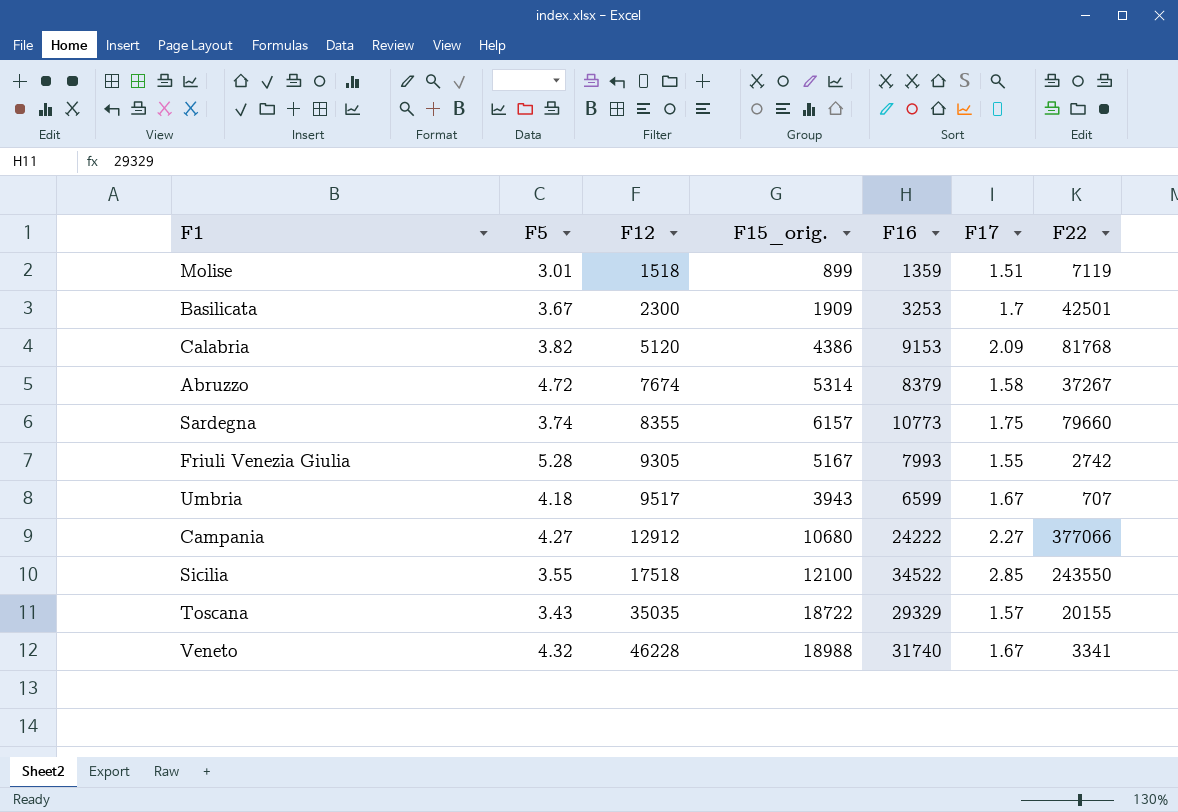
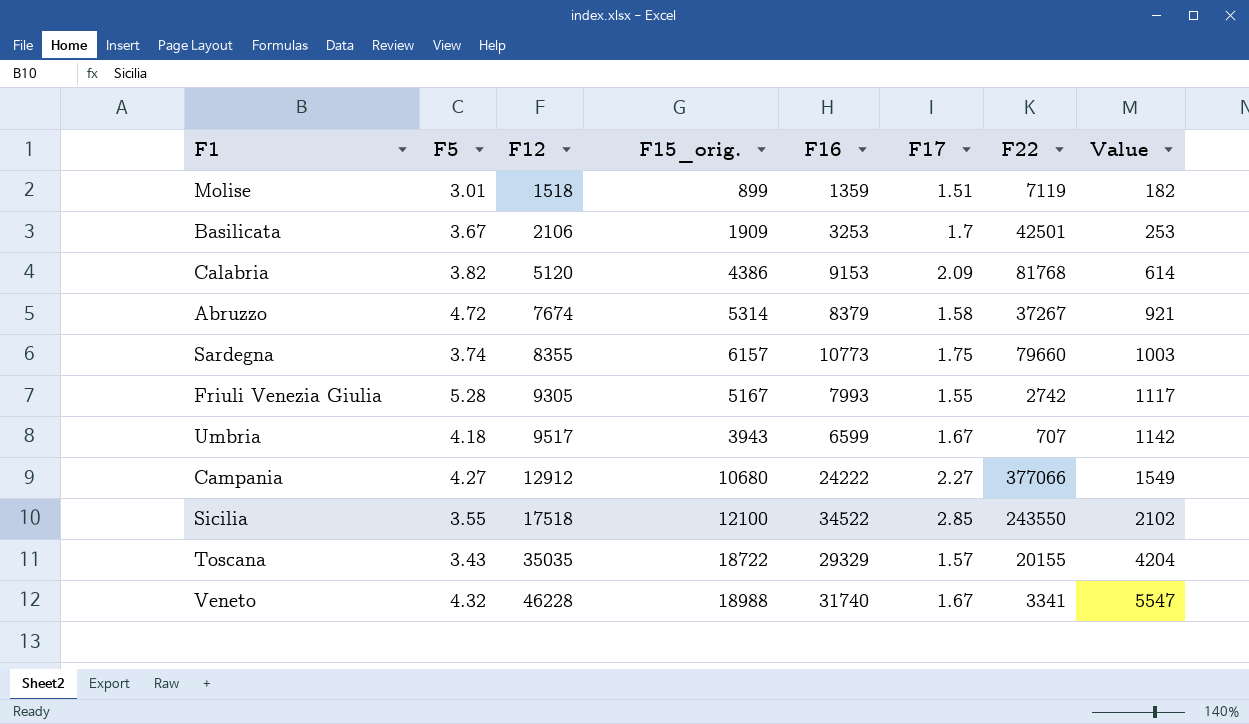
column Value | formula: none -> [F12] * 0.12
Basilicata | F12: 2300 -> 2106

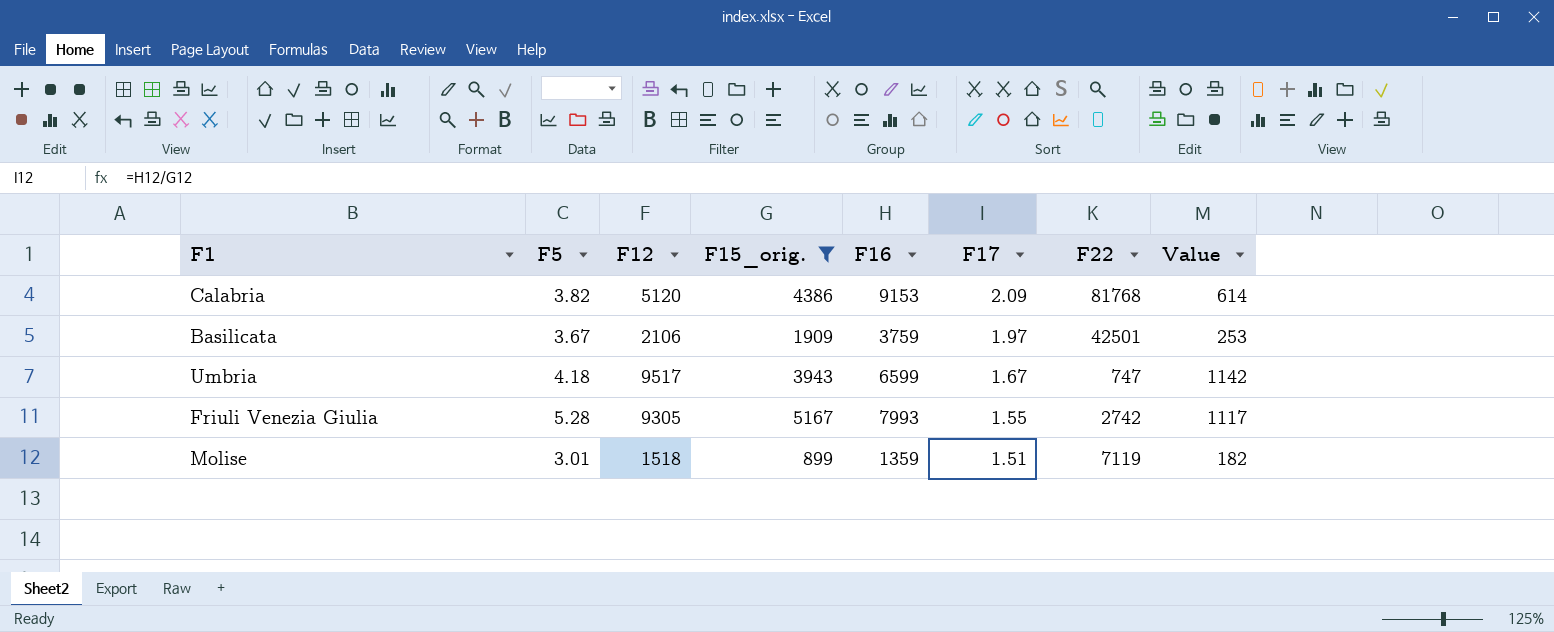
filter: none -> F15_orig. <= 5167
row order: F12 ascending -> F17 descending
Basilicata | F16: 3253 -> 3759
Basilicata | F17: 1.7 -> 1.97
Umbria | F22: 707 -> 747

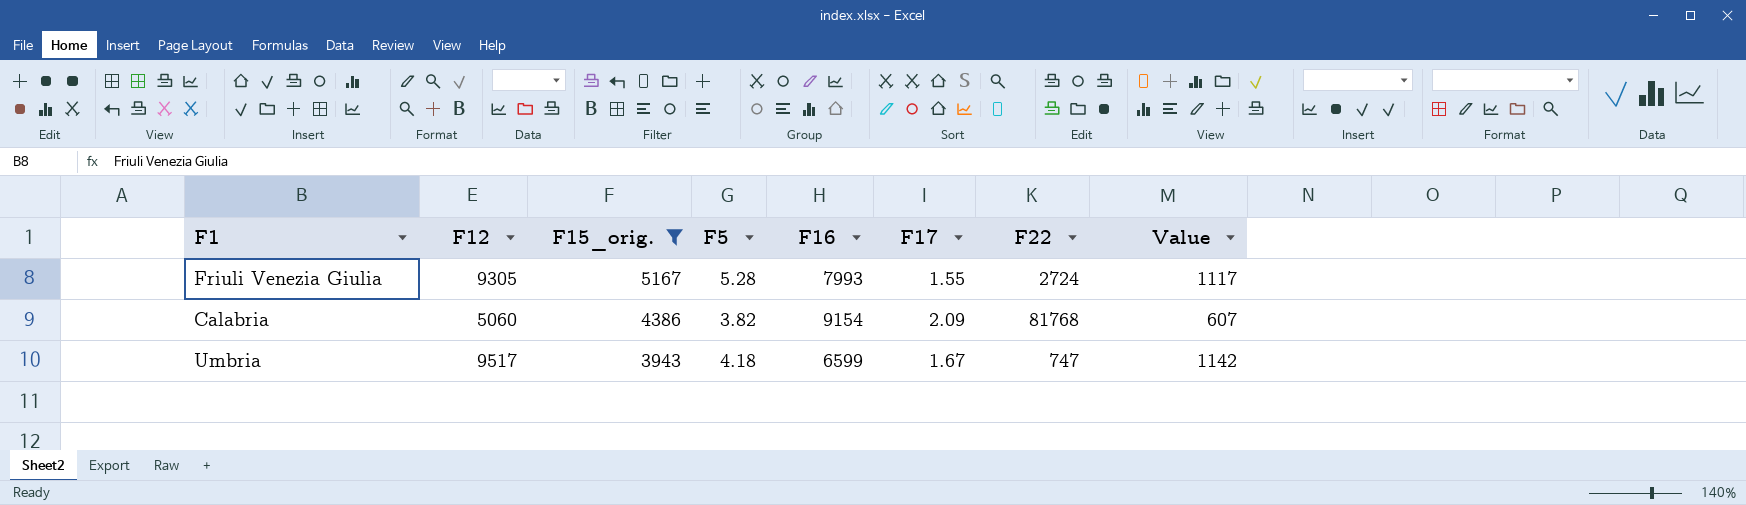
row order: F17 descending -> F15_orig. descending
column F5 | position: 2 -> 4
row Basilicata: 3.67 | 2106 | 1909 | 3759 | 1.97 | 42501 | 253 -> none
row Molise: 3.01 | 1518 | 899 | 1359 | 1.51 | 7119 | 182 -> none
Friuli Venezia Giulia | F22: 2742 -> 2724
Calabria | F12: 5120 -> 5060
Calabria | F16: 9153 -> 9154
Calabria | Value: 614 -> 607

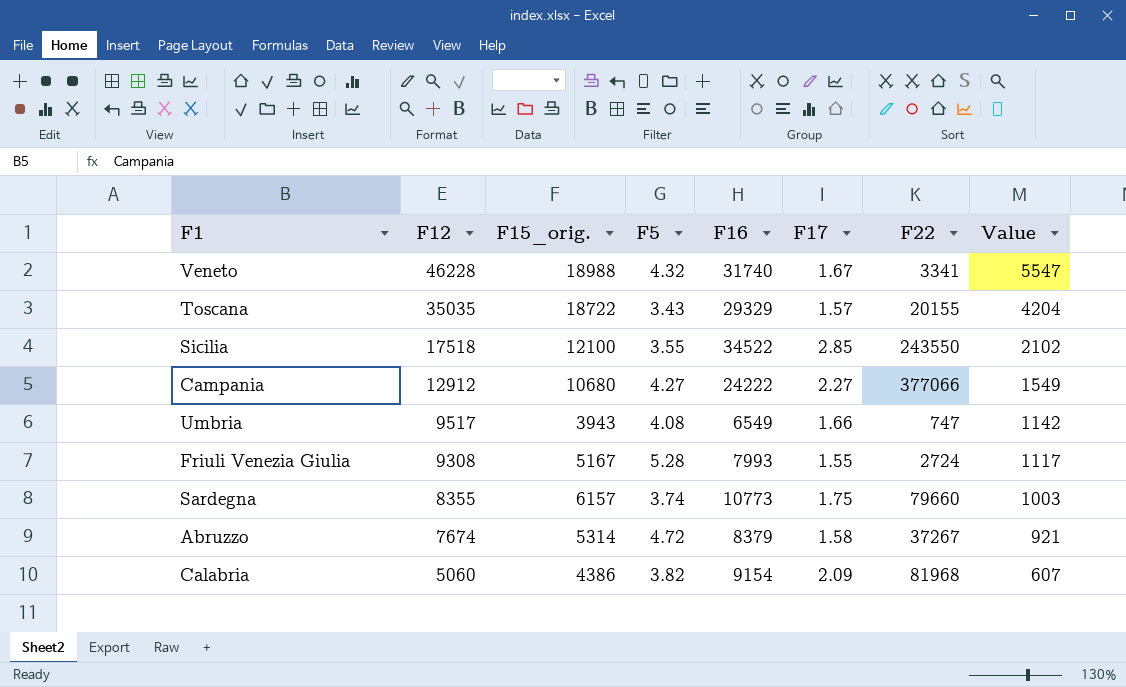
filter: F15_orig. <= 5167 -> none
row order: F15_orig. descending -> F12 descending
Umbria | F5: 4.18 -> 4.08
Umbria | F16: 6599 -> 6549
Umbria | F17: 1.67 -> 1.66
Friuli Venezia Giulia | F12: 9305 -> 9308
Calabria | F22: 81768 -> 81968

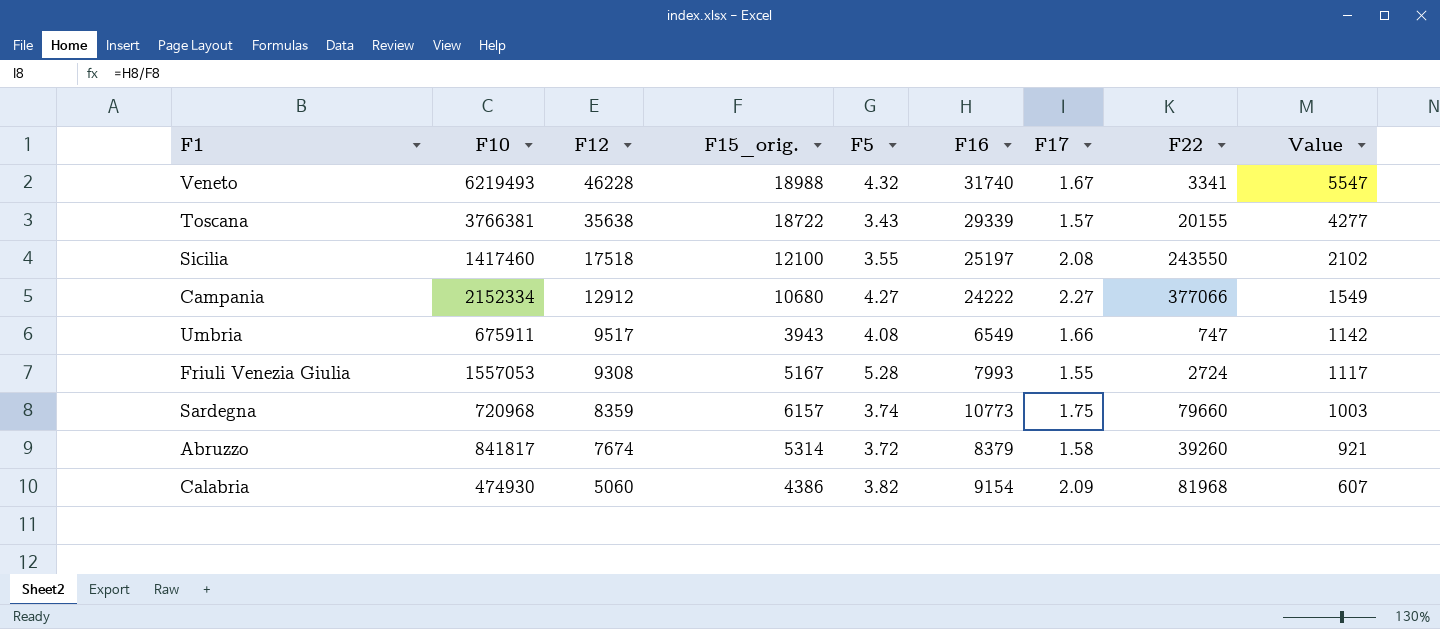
column F10 | position: none -> 2
Toscana | F12: 35035 -> 35638
Toscana | F16: 29329 -> 29339
Toscana | Value: 4204 -> 4277
Sicilia | F16: 34522 -> 25197
Sicilia | F17: 2.85 -> 2.08
Sardegna | F12: 8355 -> 8359
Abruzzo | F5: 4.72 -> 3.72
Abruzzo | F22: 37267 -> 39260

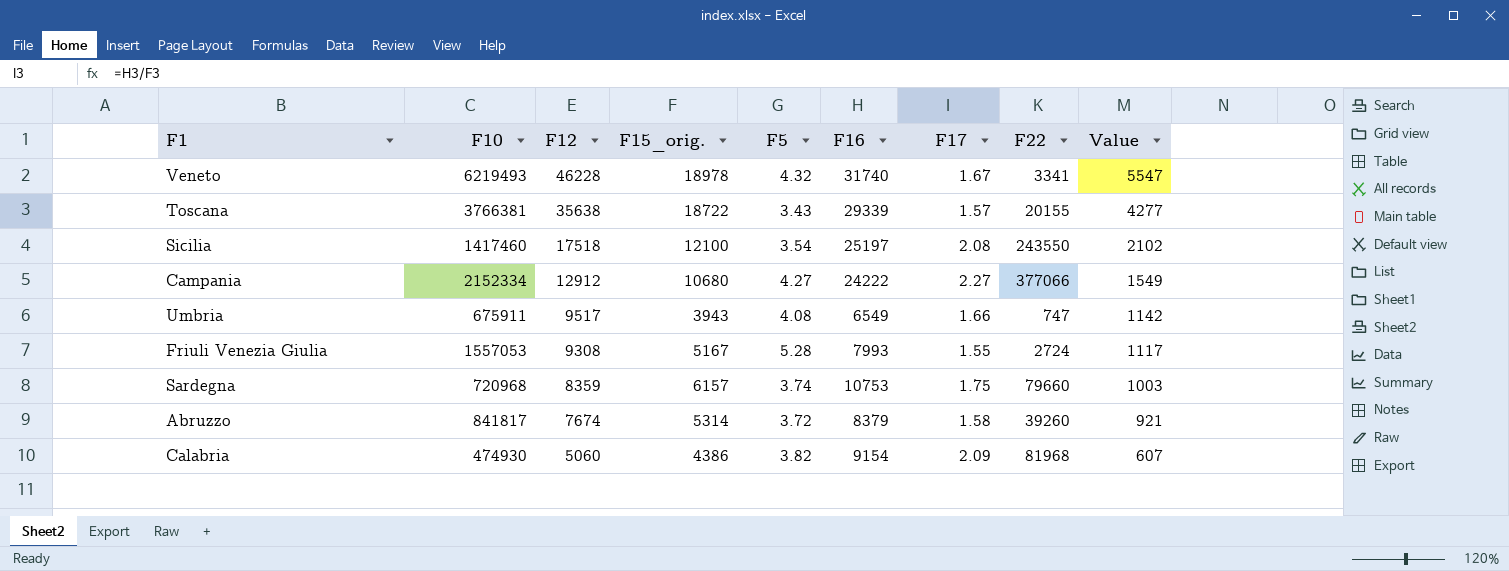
Veneto | F15_orig.: 18988 -> 18978
Sicilia | F5: 3.55 -> 3.54
Sardegna | F16: 10773 -> 10753

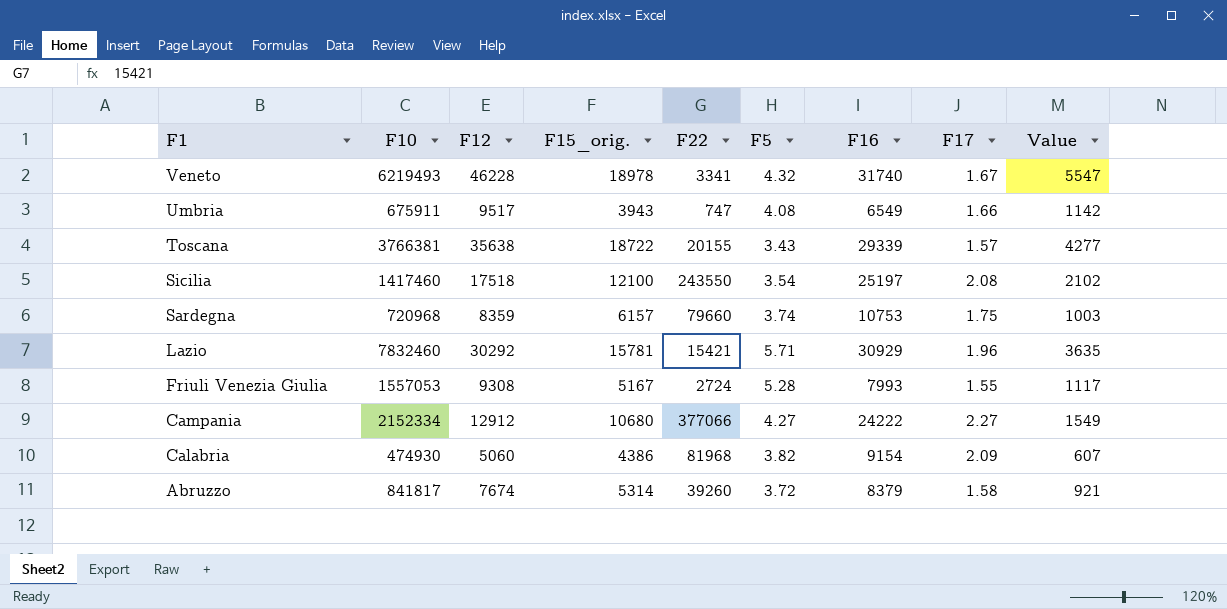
row order: F12 descending -> F1 descending
column F22 | position: 8 -> 5
row Lazio: none -> 7832460 | 30292 | 15781 | 15421 | 5.71 | 30929 | 1.96 | 3635

